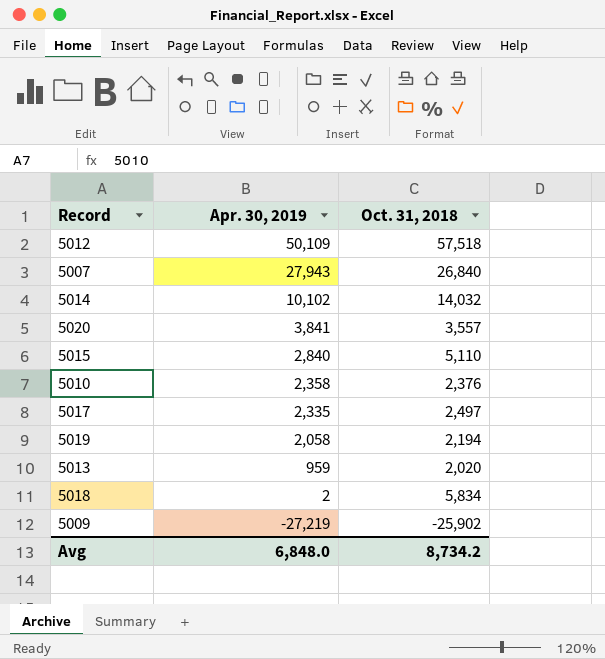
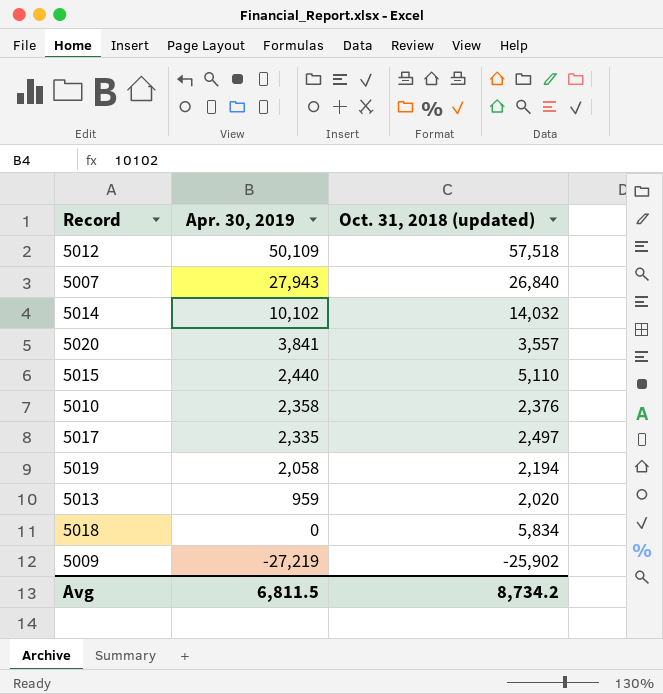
column name: Oct. 31, 2018 -> Oct. 31, 2018 (updated)
5015 | Apr. 30, 2019: 2,840 -> 2,440
5018 | Apr. 30, 2019: 2 -> 0
Avg | Apr. 30, 2019: 6,848.0 -> 6,811.5

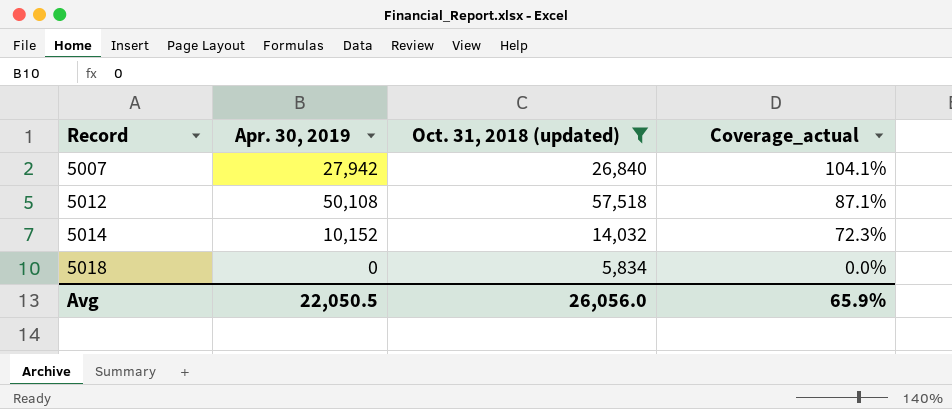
filter: none -> Oct. 31, 2018 (updated) >= 5,834
row order: Apr. 30, 2019 descending -> Record ascending
column Coverage_actual | formula: none -> [Apr. 30, 2019] / [Oct. 31, 2018 (updated)]
5007 | Apr. 30, 2019: 27,943 -> 27,942
5012 | Apr. 30, 2019: 50,109 -> 50,108
5014 | Apr. 30, 2019: 10,102 -> 10,152
Avg | Apr. 30, 2019: 6,811.5 -> 22,050.5
Avg | Oct. 31, 2018 (updated): 8,734.2 -> 26,056.0

